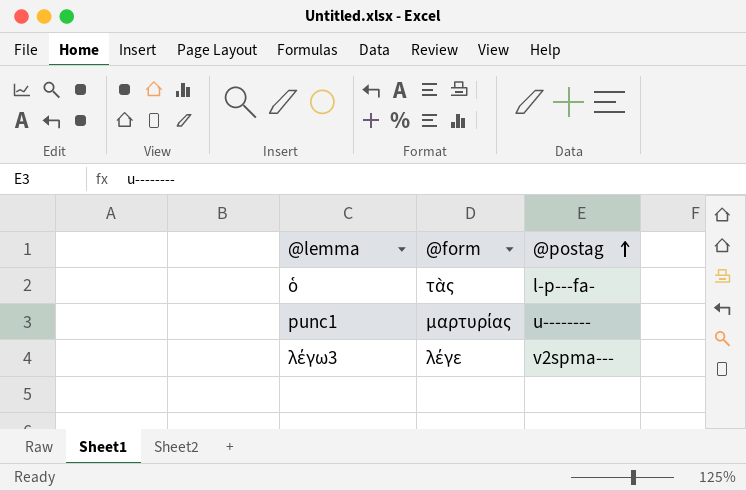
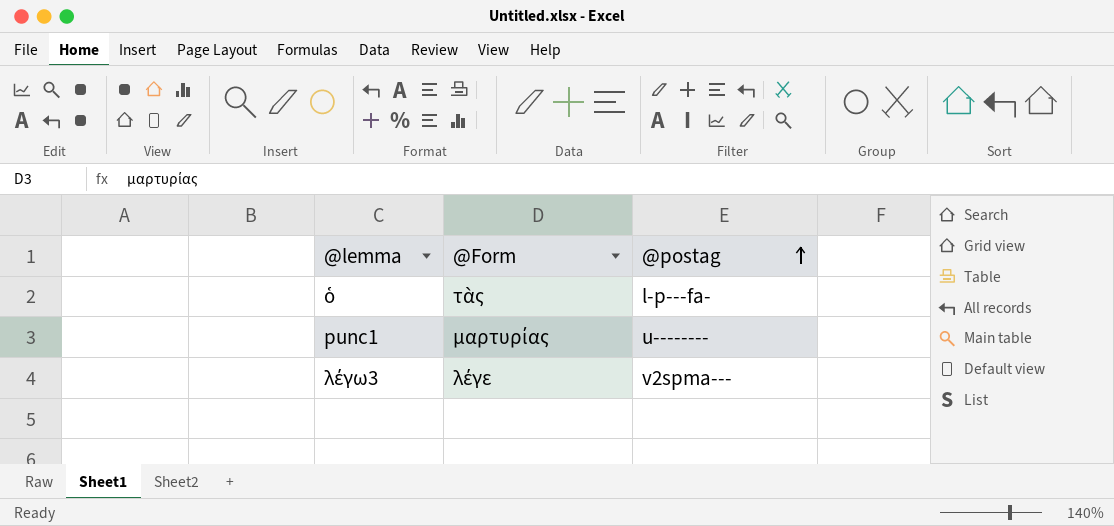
column name: @form -> @Form

